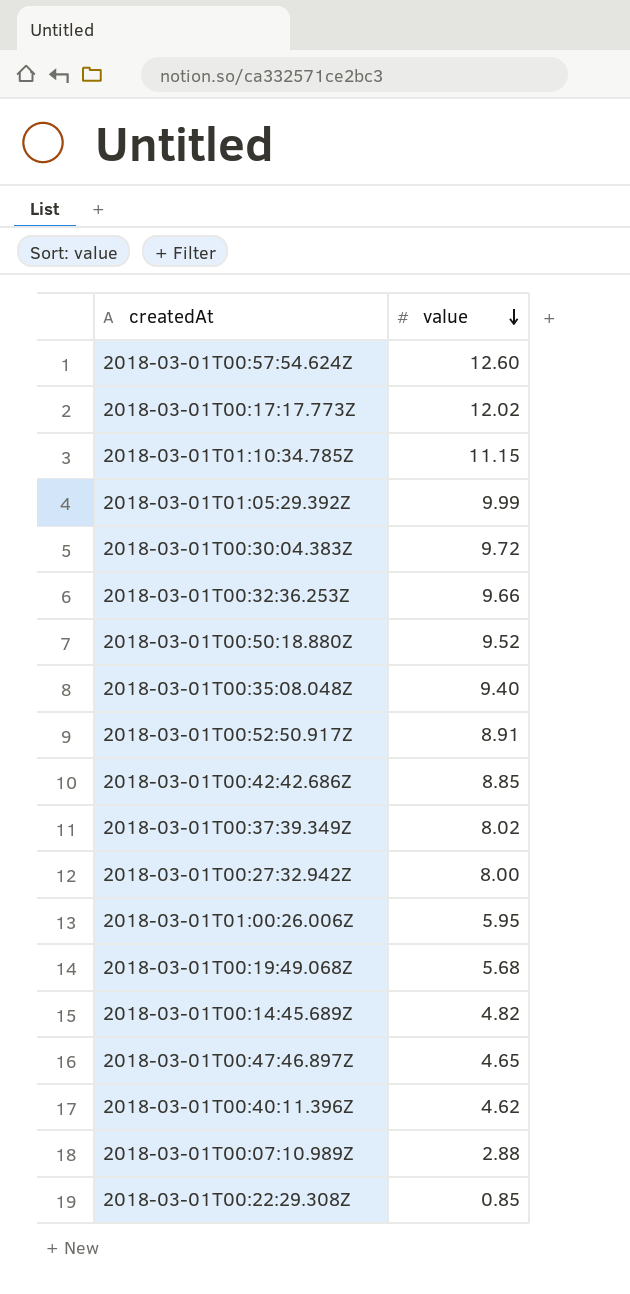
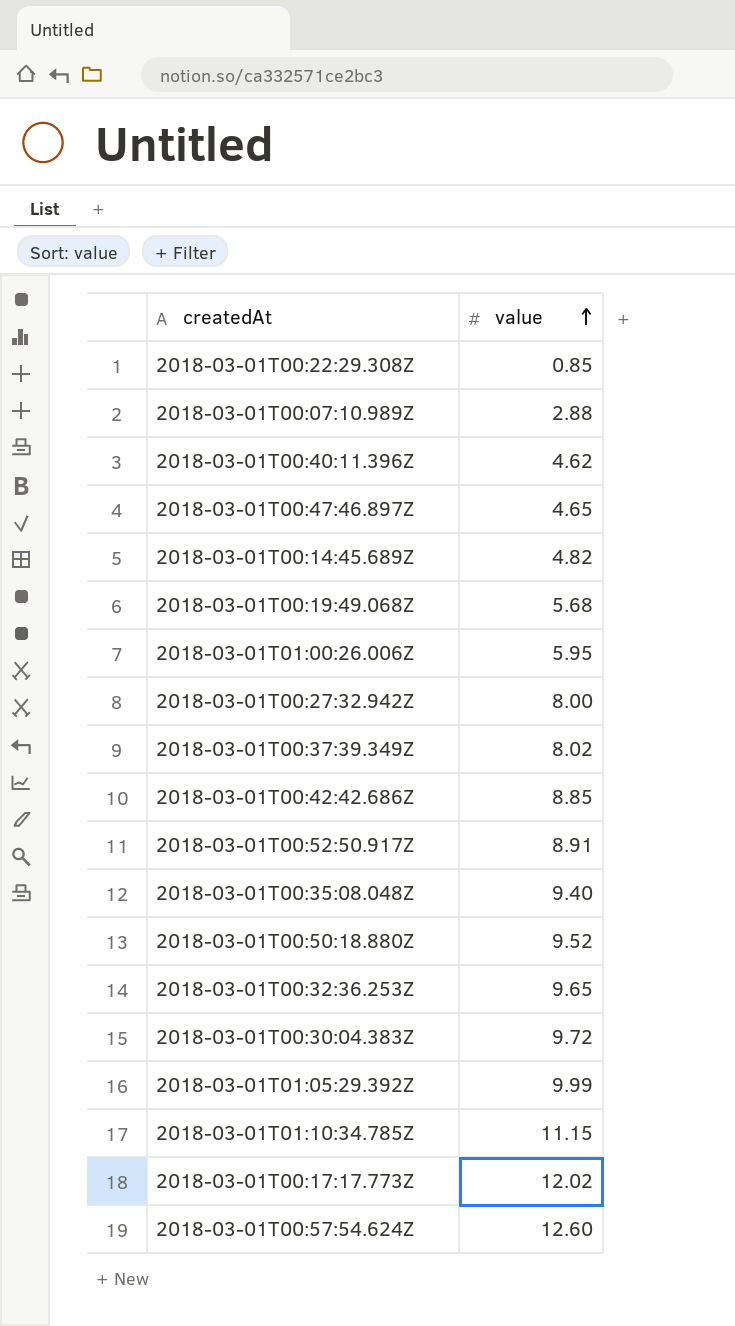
row order: value descending -> value ascending
2018-03-01T00:32:36.253Z | value: 9.66 -> 9.65

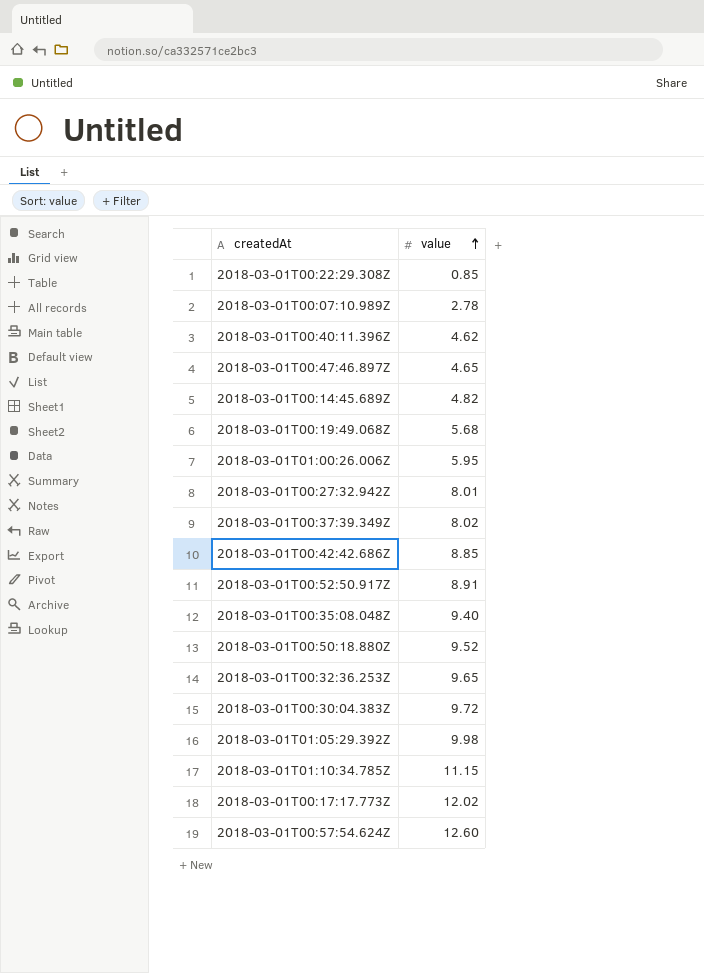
2018-03-01T00:07:10.989Z | value: 2.88 -> 2.78
2018-03-01T00:27:32.942Z | value: 8.00 -> 8.01
2018-03-01T01:05:29.392Z | value: 9.99 -> 9.98

